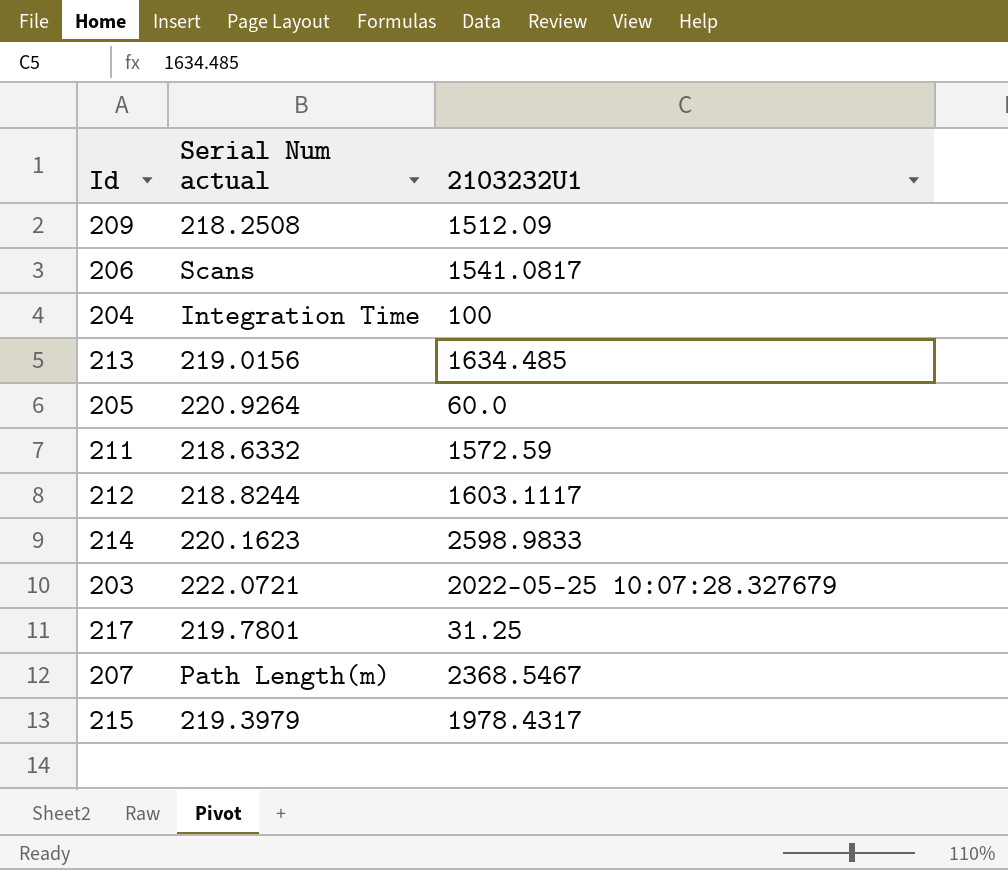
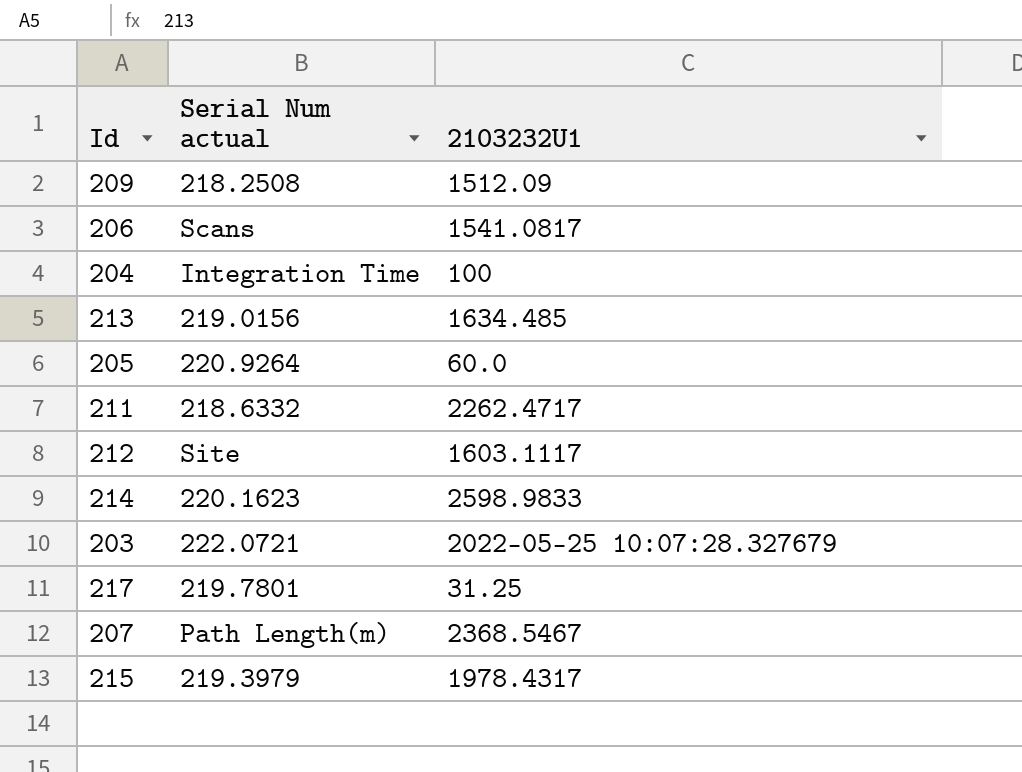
211 | 2103232U1: 1572.59 -> 2262.4717
212 | Serial Num actual: 218.8244 -> Site

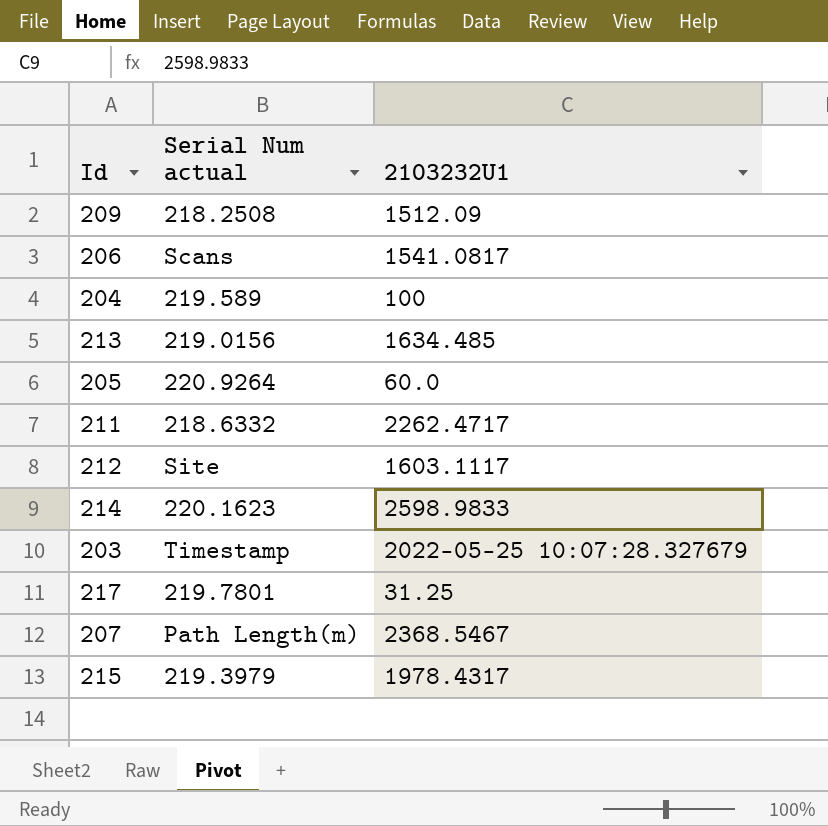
204 | Serial Num actual: Integration Time -> 219.589
203 | Serial Num actual: 222.0721 -> Timestamp

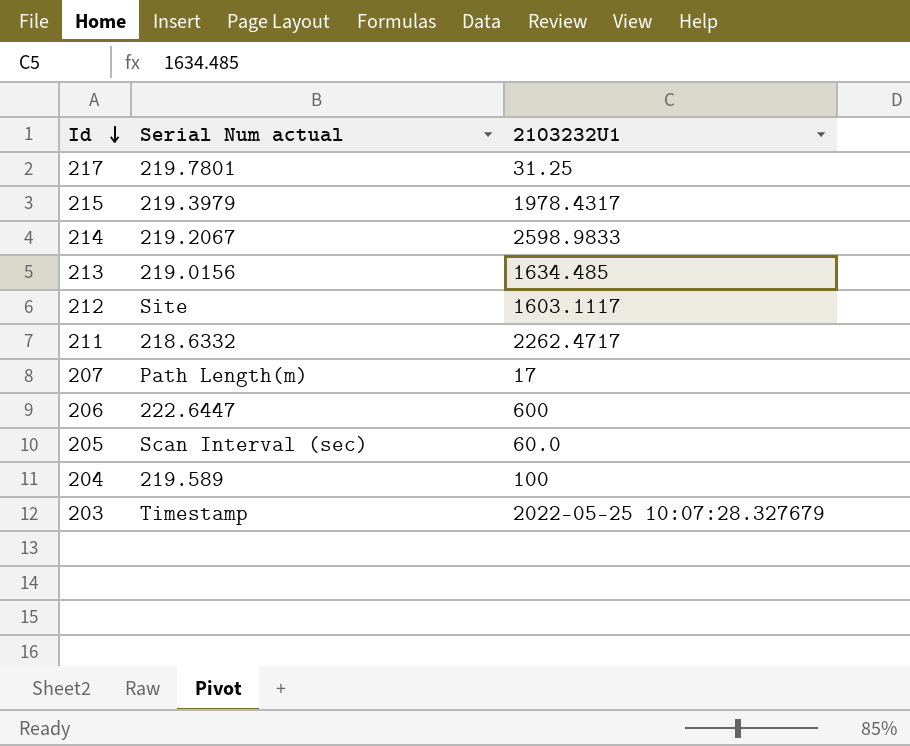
row order: none -> Id descending
row 209: 218.2508 | 1512.09 -> none
214 | Serial Num actual: 220.1623 -> 219.2067
207 | 2103232U1: 2368.5467 -> 17
206 | Serial Num actual: Scans -> 222.6447
206 | 2103232U1: 1541.0817 -> 600
205 | Serial Num actual: 220.9264 -> Scan Interval (sec)

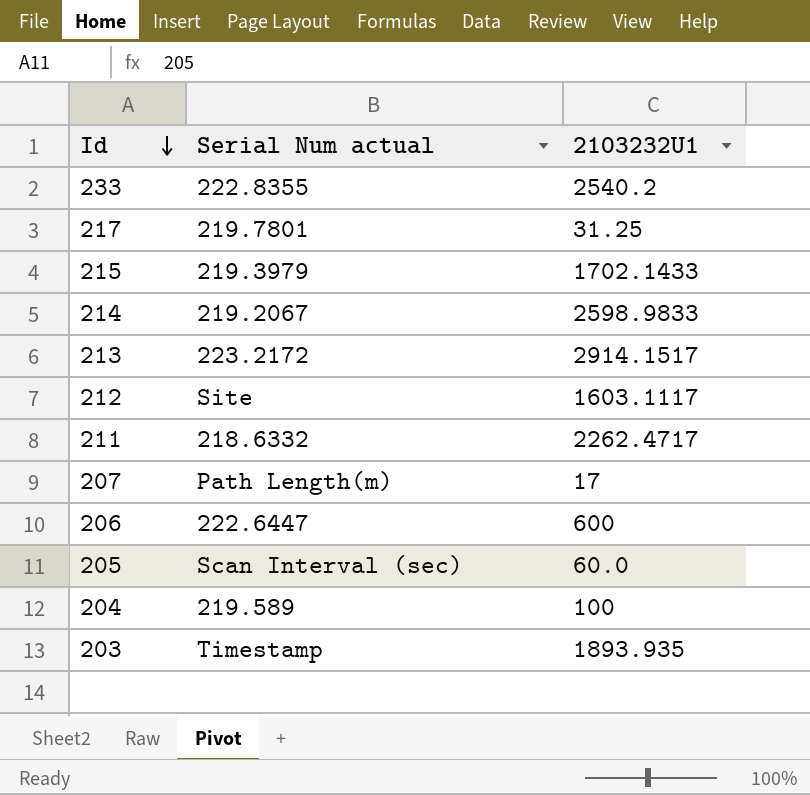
row 233: none -> 222.8355 | 2540.2
215 | 2103232U1: 1978.4317 -> 1702.1433
213 | Serial Num actual: 219.0156 -> 223.2172
213 | 2103232U1: 1634.485 -> 2914.1517
203 | 2103232U1: 2022-05-25 10:07:28.327679 -> 1893.935

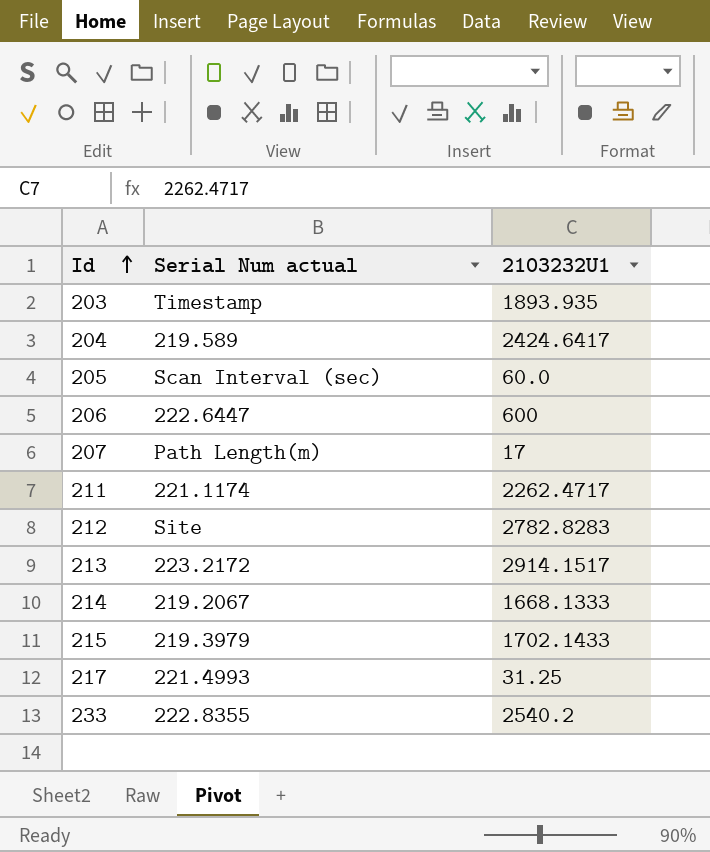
row order: Id descending -> Id ascending
204 | 2103232U1: 100 -> 2424.6417
211 | Serial Num actual: 218.6332 -> 221.1174
212 | 2103232U1: 1603.1117 -> 2782.8283
214 | 2103232U1: 2598.9833 -> 1668.1333
217 | Serial Num actual: 219.7801 -> 221.4993

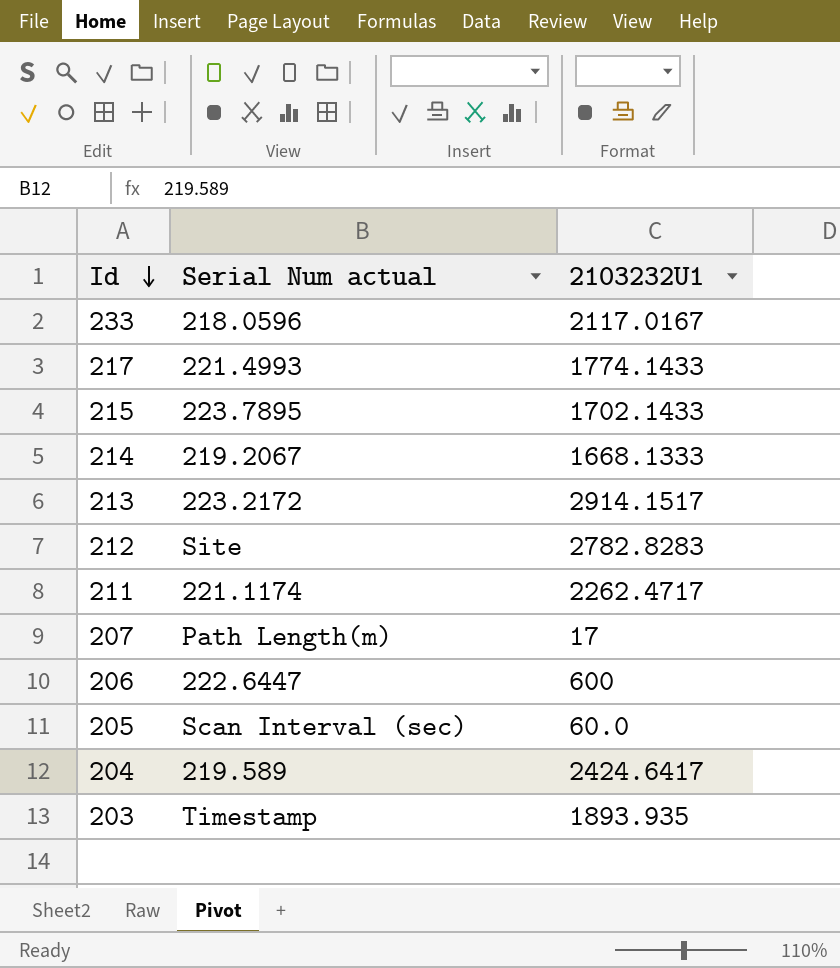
row order: Id ascending -> Id descending
233 | Serial Num actual: 222.8355 -> 218.0596
233 | 2103232U1: 2540.2 -> 2117.0167
217 | 2103232U1: 31.25 -> 1774.1433
215 | Serial Num actual: 219.3979 -> 223.7895

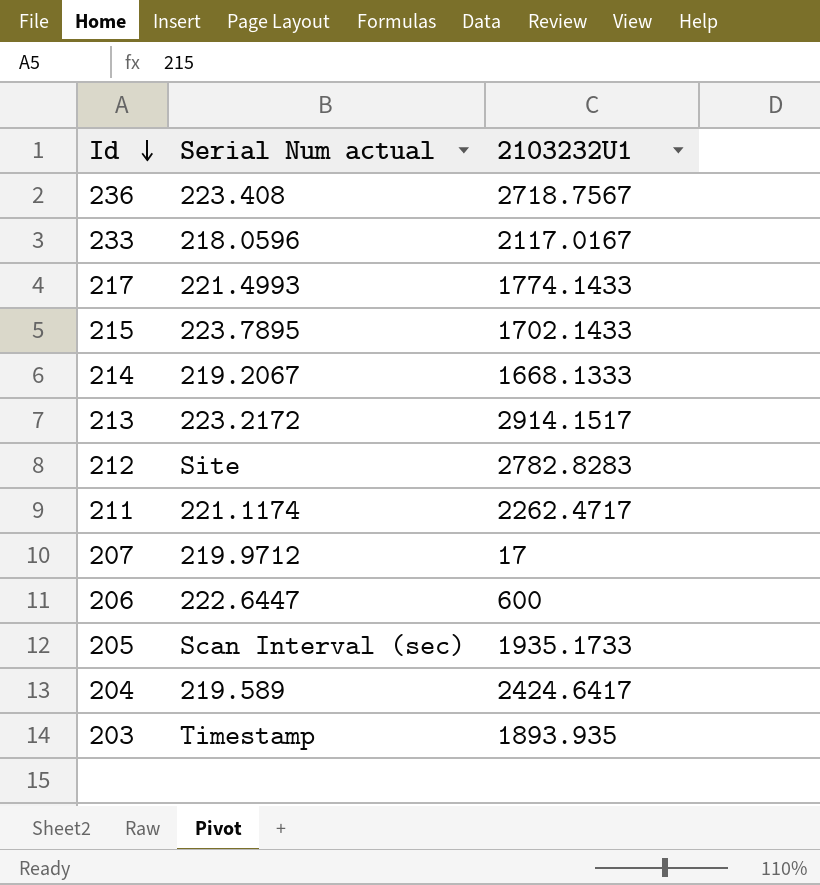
row 236: none -> 223.408 | 2718.7567
207 | Serial Num actual: Path Length(m) -> 219.9712
205 | 2103232U1: 60.0 -> 1935.1733

